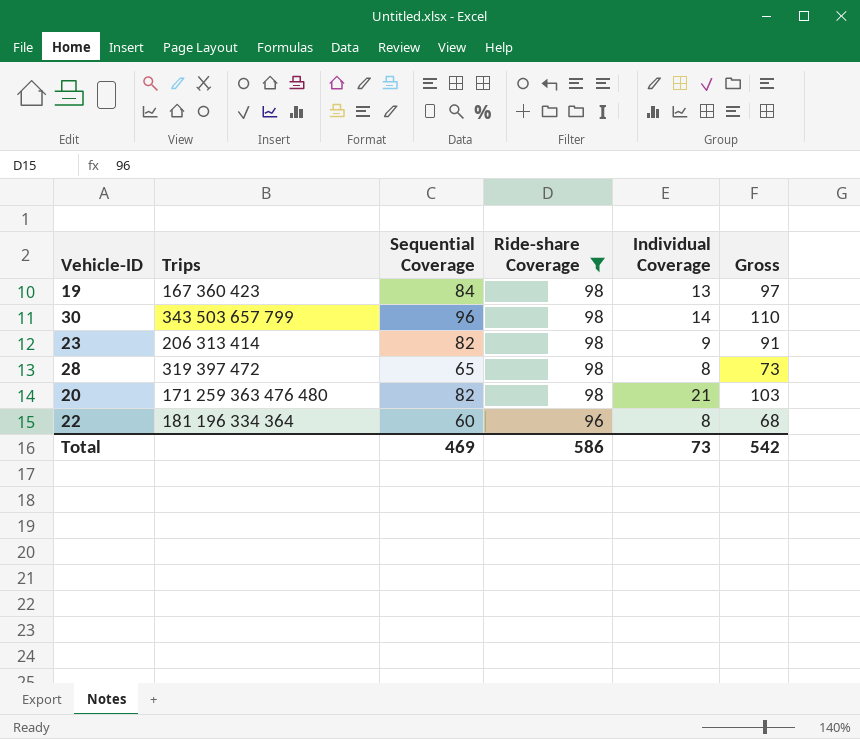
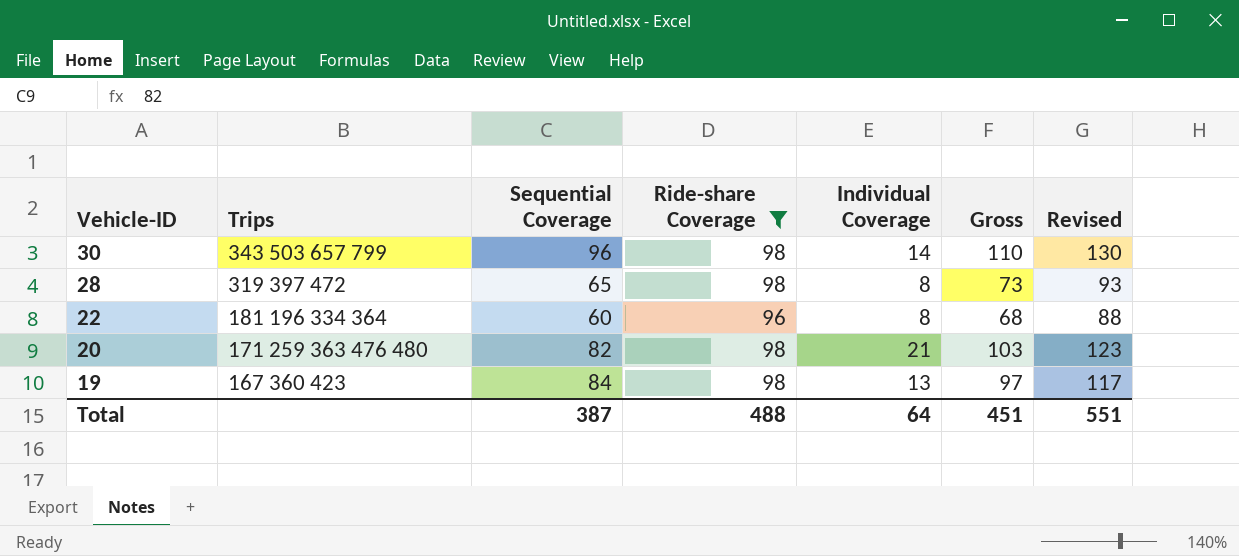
row order: Ride-share Coverage descending -> Vehicle-ID descending
column Revised | formula: none -> [Gross] + 20
row 23: 206 313 414 | 82 | 98 | 9 | 91 -> none
Total | Sequential Coverage: 469 -> 387
Total | Ride-share Coverage: 586 -> 488
Total | Individual Coverage: 73 -> 64
Total | Gross: 542 -> 451

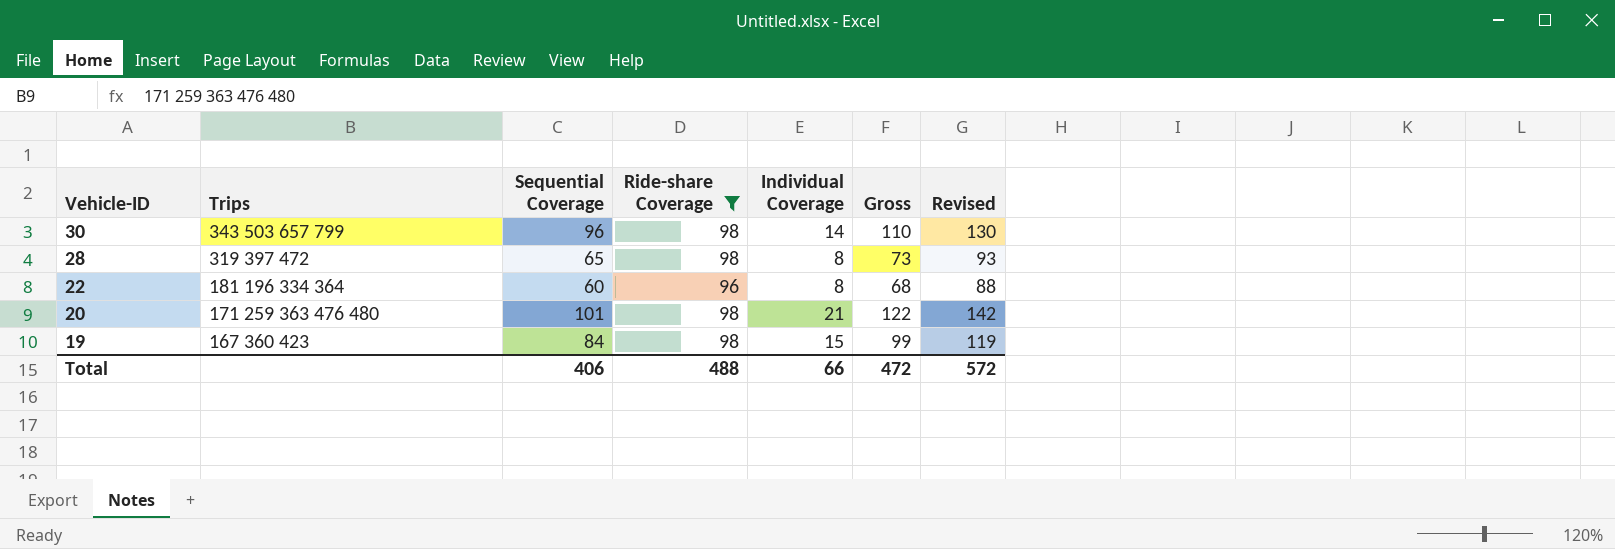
20 | Sequential Coverage: 82 -> 101
20 | Gross: 103 -> 122
20 | Revised: 123 -> 142
19 | Individual Coverage: 13 -> 15
19 | Gross: 97 -> 99
19 | Revised: 117 -> 119
Total | Sequential Coverage: 387 -> 406
Total | Individual Coverage: 64 -> 66
Total | Gross: 451 -> 472
Total | Revised: 551 -> 572

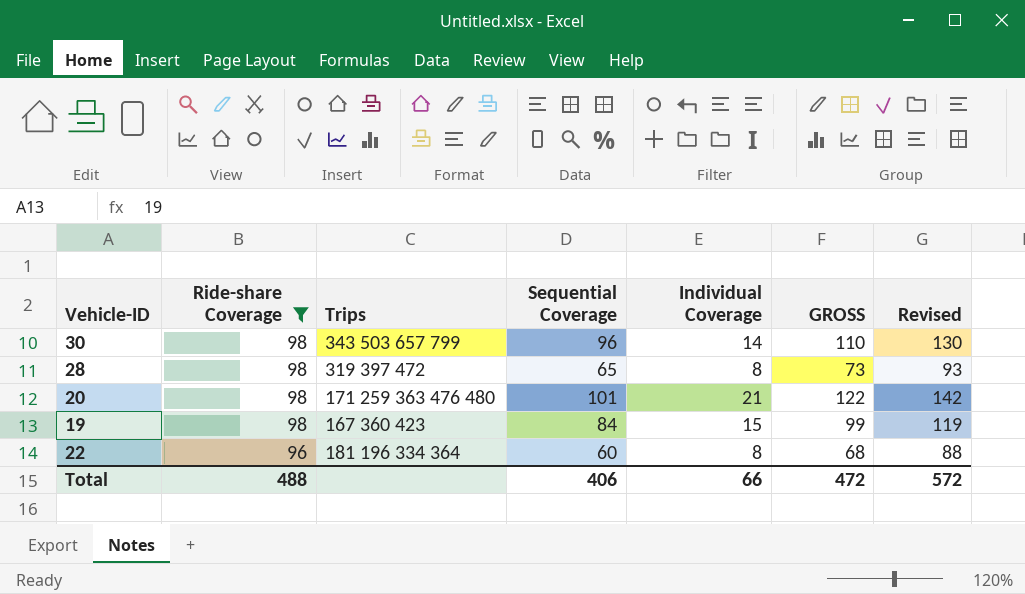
row order: Vehicle-ID descending -> Ride-share Coverage descending
column Ride-share Coverage | position: 4 -> 2
column name: Gross -> GROSS

